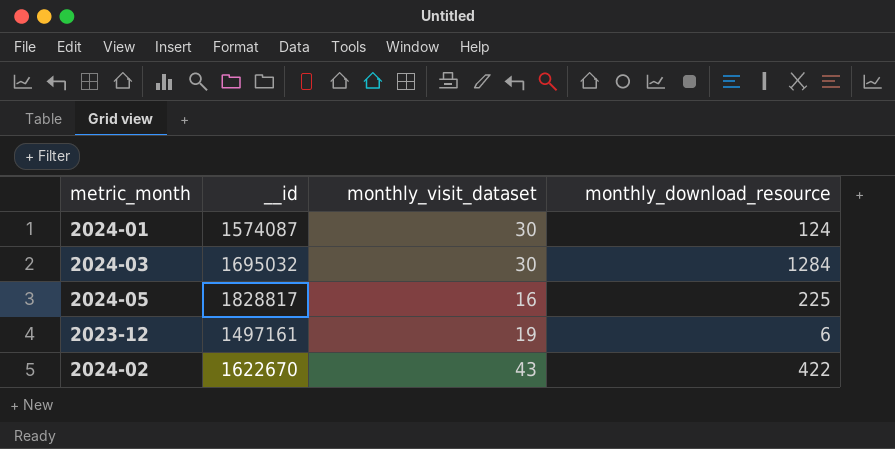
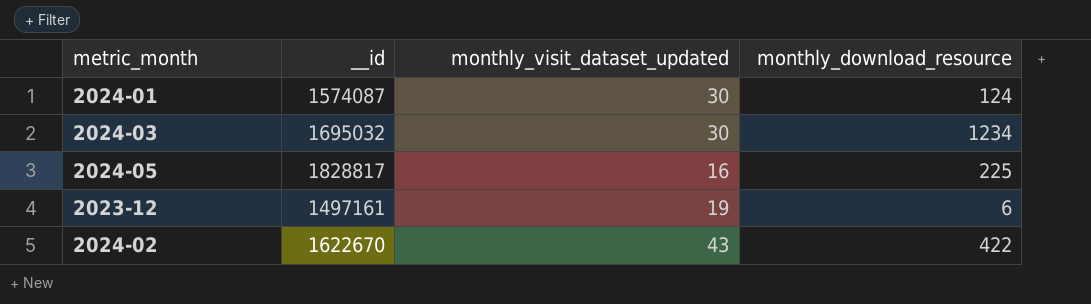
column name: monthly_visit_dataset -> monthly_visit_dataset_updated
2024-03 | monthly_download_resource: 1284 -> 1234

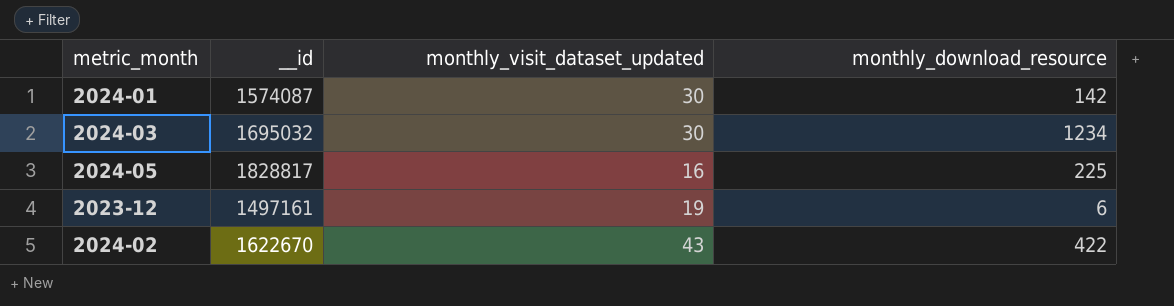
2024-01 | monthly_download_resource: 124 -> 142

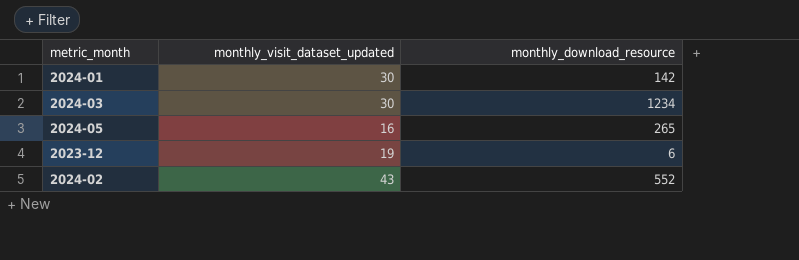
column __id | position: 2 -> none
2024-05 | monthly_download_resource: 225 -> 265
2024-02 | monthly_download_resource: 422 -> 552

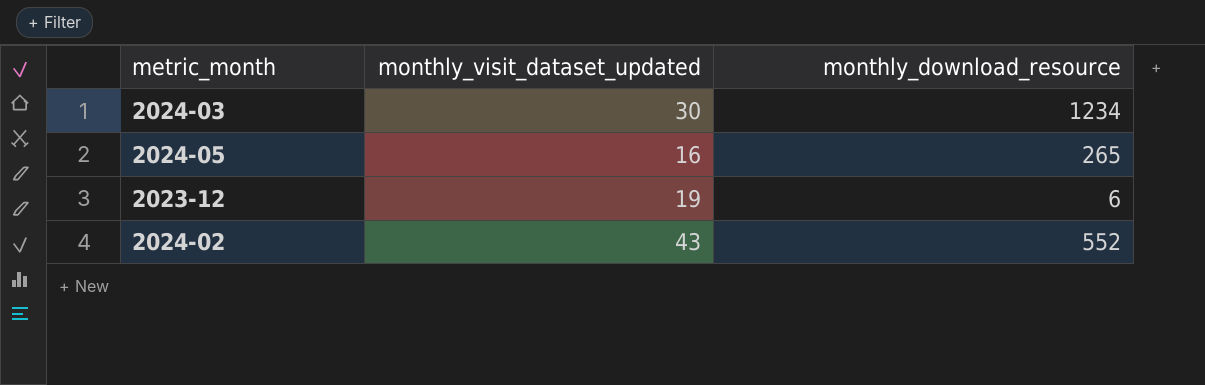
row 2024-01: 30 | 142 -> none

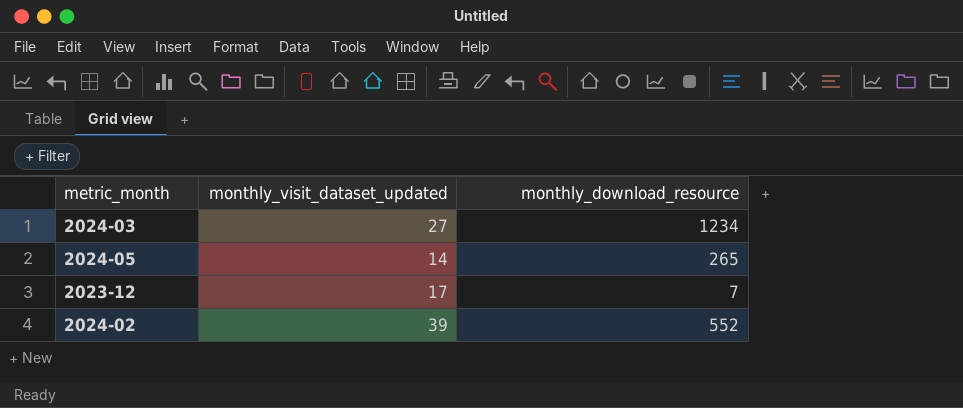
2024-03 | monthly_visit_dataset_updated: 30 -> 27
2024-05 | monthly_visit_dataset_updated: 16 -> 14
2023-12 | monthly_visit_dataset_updated: 19 -> 17
2023-12 | monthly_download_resource: 6 -> 7
2024-02 | monthly_visit_dataset_updated: 43 -> 39

